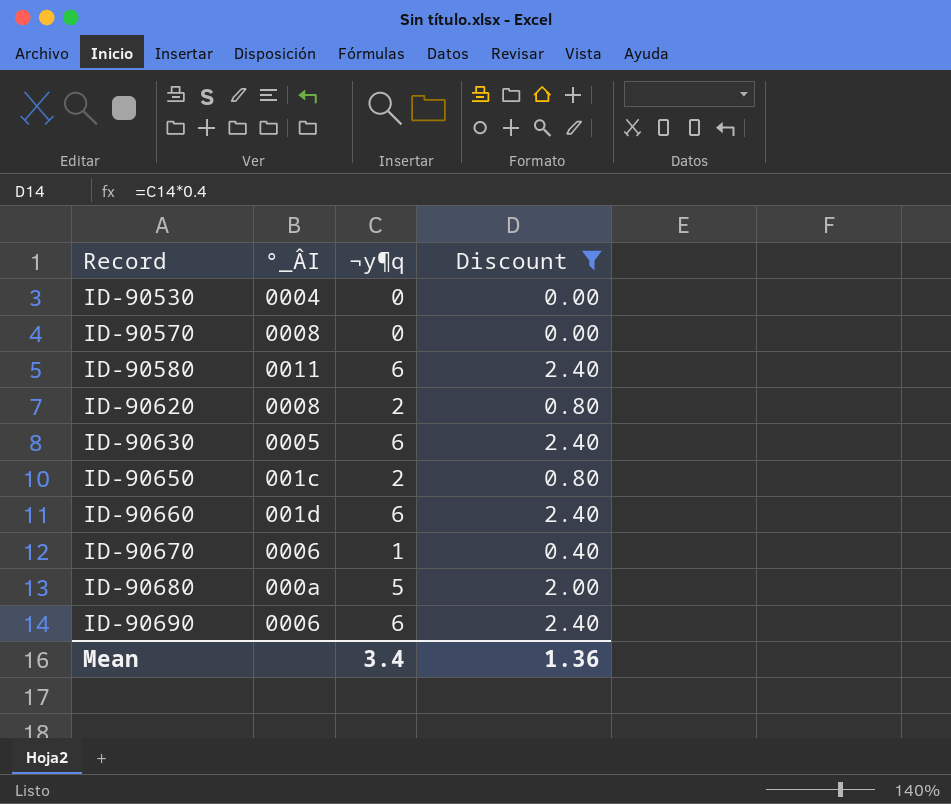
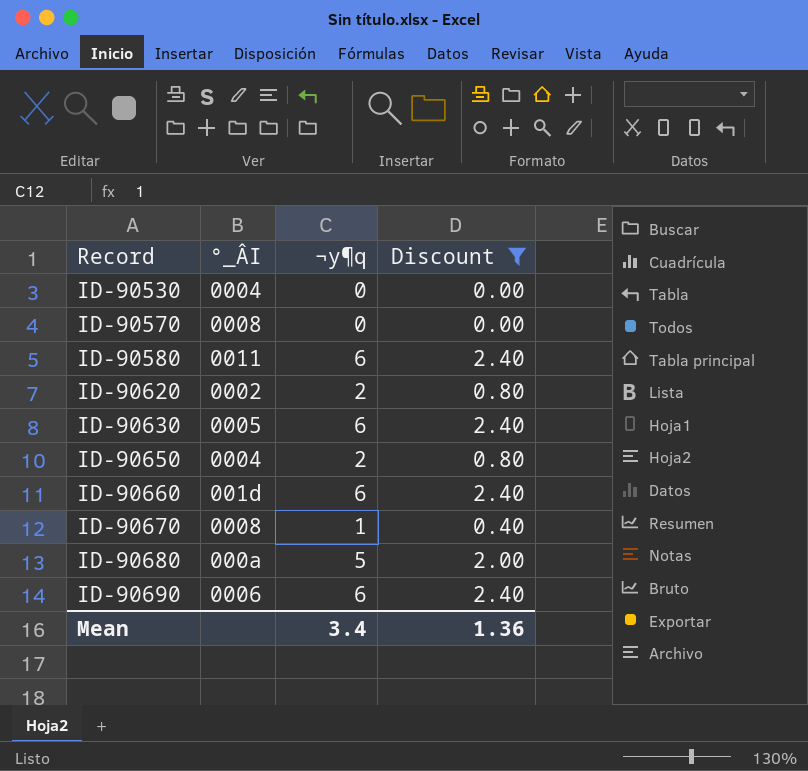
ID-90620 | °_ÂI: 0008 -> 0002
ID-90650 | °_ÂI: 001c -> 0004
ID-90670 | °_ÂI: 0006 -> 0008

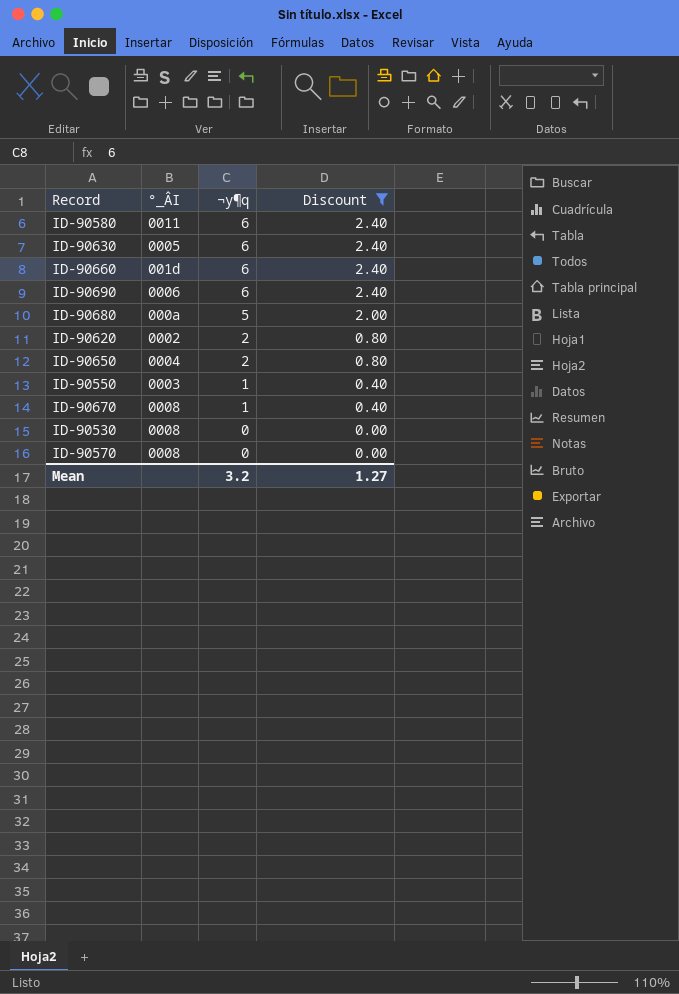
row order: Record ascending -> ¬y¶q descending
row ID-90550: none -> 0003 | 1 | 0.40
ID-90530 | °_ÂI: 0004 -> 0008
Mean | ¬y¶q: 3.4 -> 3.2
Mean | Discount: 1.36 -> 1.27

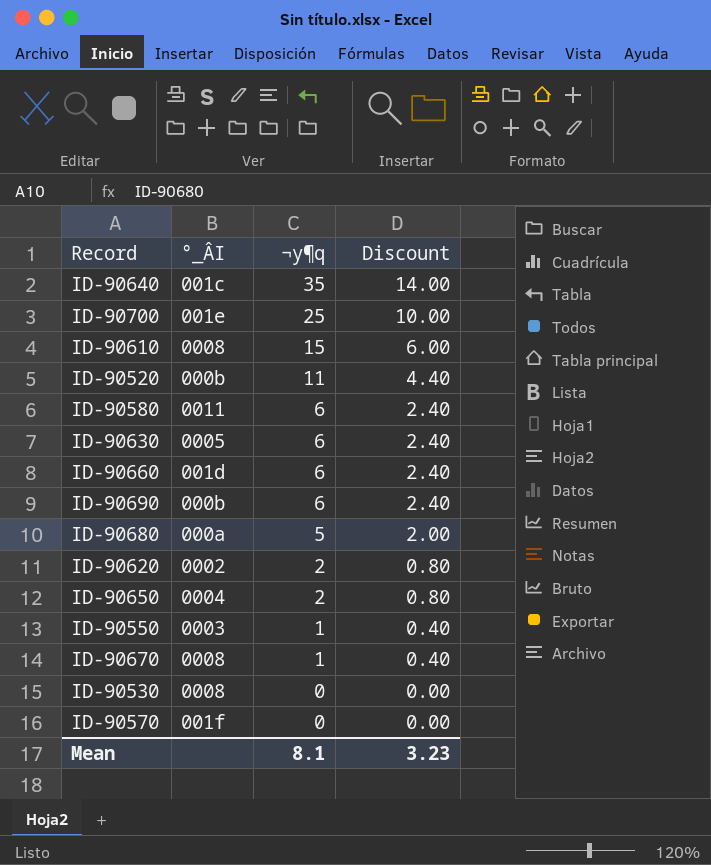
filter: Discount <= 2.40 -> none
ID-90690 | °_ÂI: 0006 -> 000b
ID-90570 | °_ÂI: 0008 -> 001f
Mean | ¬y¶q: 3.2 -> 8.1
Mean | Discount: 1.27 -> 3.23

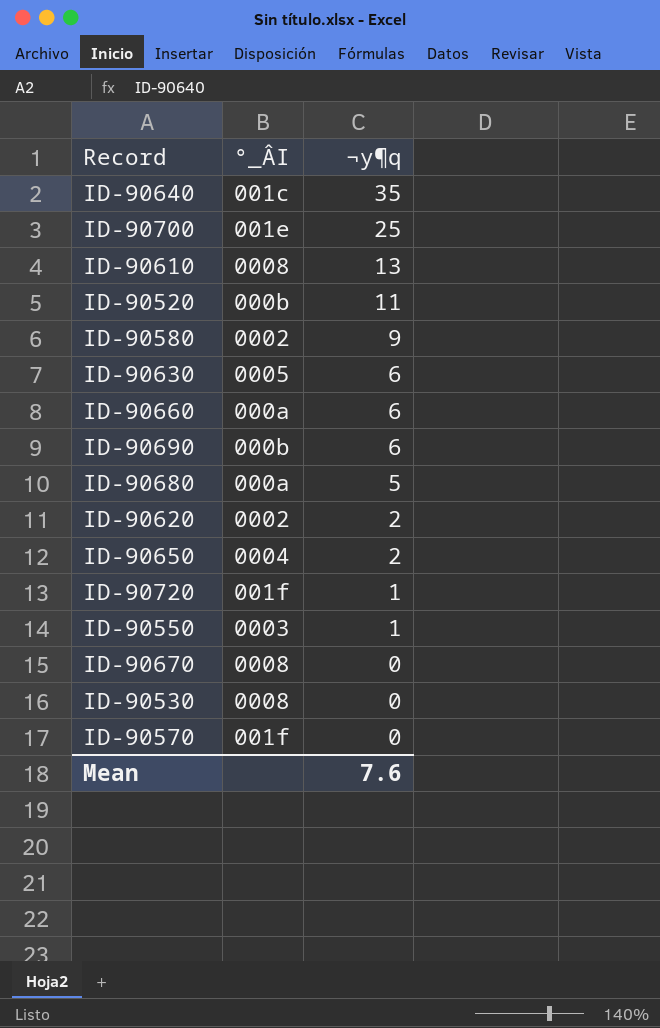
column Discount | formula: [¬y¶q] * 0.4 -> none
ID-90610 | ¬y¶q: 15 -> 13
ID-90580 | °_ÂI: 0011 -> 0002
ID-90580 | ¬y¶q: 6 -> 9
ID-90660 | °_ÂI: 001d -> 000a
row ID-90720: none -> 001f | 1
ID-90670 | ¬y¶q: 1 -> 0
Mean | ¬y¶q: 8.1 -> 7.6

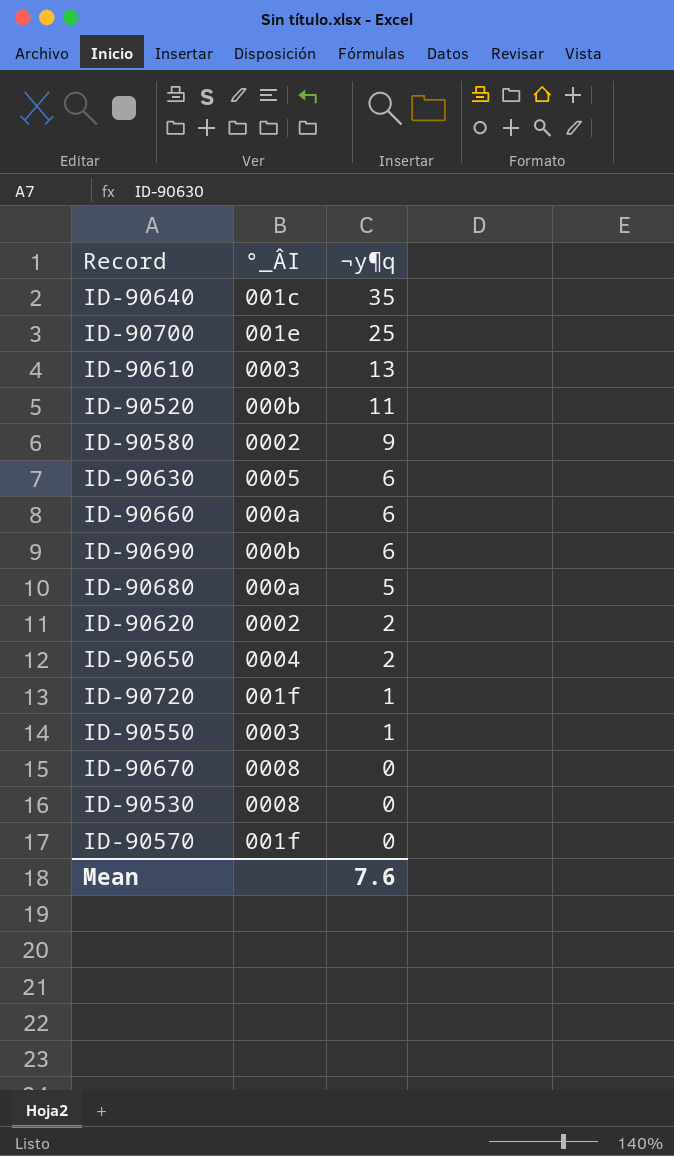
ID-90610 | °_ÂI: 0008 -> 0003

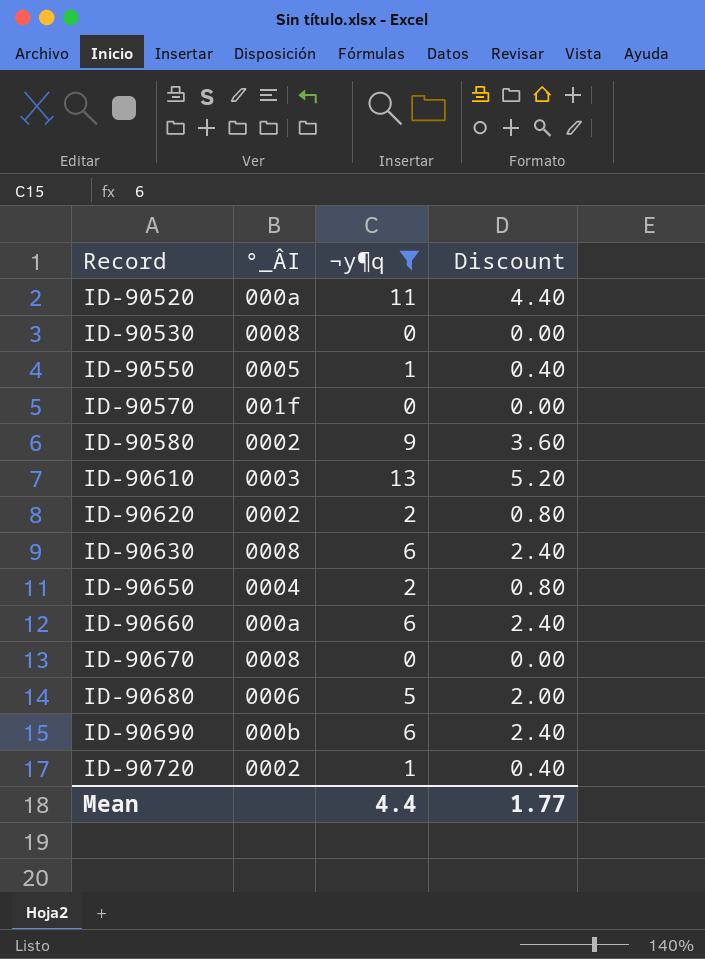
filter: none -> ¬y¶q <= 13
row order: ¬y¶q descending -> Record ascending
column Discount | formula: none -> [¬y¶q] * 0.4
ID-90520 | °_ÂI: 000b -> 000a
ID-90550 | °_ÂI: 0003 -> 0005
ID-90630 | °_ÂI: 0005 -> 0008
ID-90680 | °_ÂI: 000a -> 0006
ID-90720 | °_ÂI: 001f -> 0002
Mean | ¬y¶q: 7.6 -> 4.4

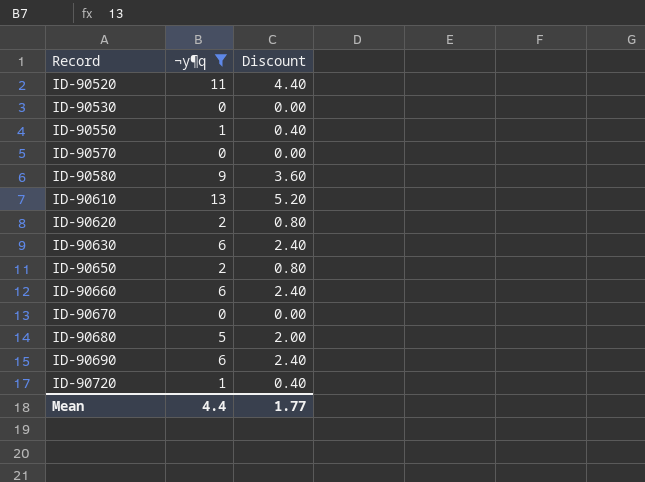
column °_ÂI | position: 2 -> none

